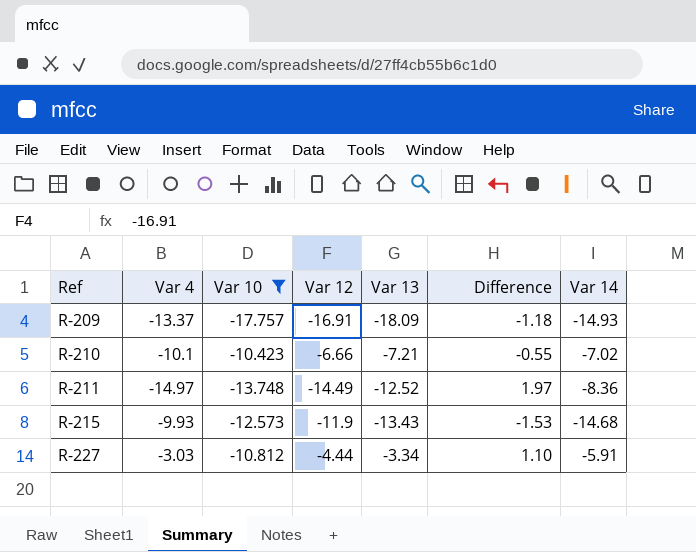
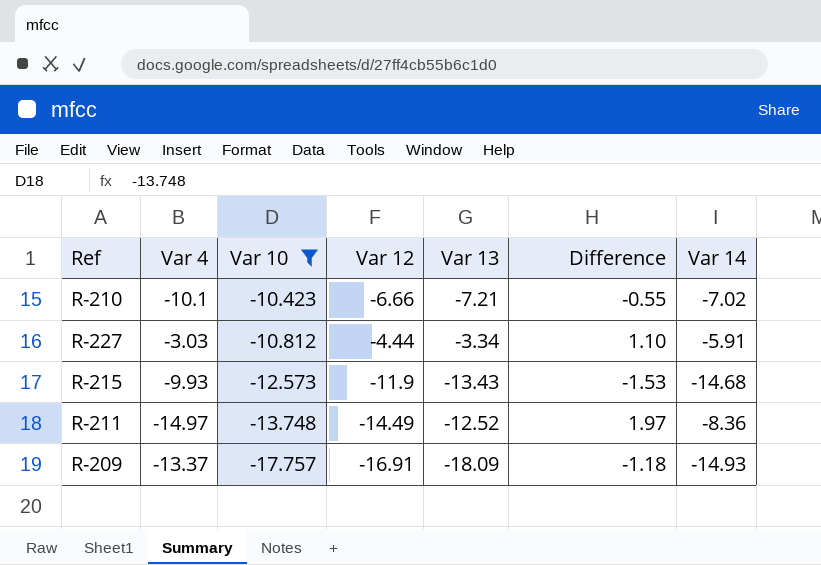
row order: Ref ascending -> Var 10 descending

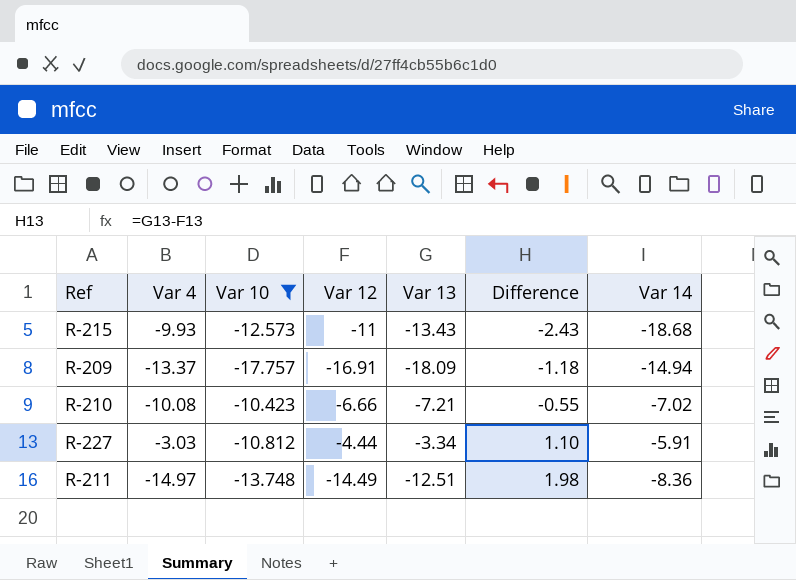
row order: Var 10 descending -> Difference ascending
R-215 | Var 12: -11.9 -> -11
R-215 | Difference: -1.53 -> -2.43
R-215 | Var 14: -14.68 -> -18.68
R-209 | Var 14: -14.93 -> -14.94
R-210 | Var 4: -10.1 -> -10.08
R-211 | Var 13: -12.52 -> -12.51
R-211 | Difference: 1.97 -> 1.98

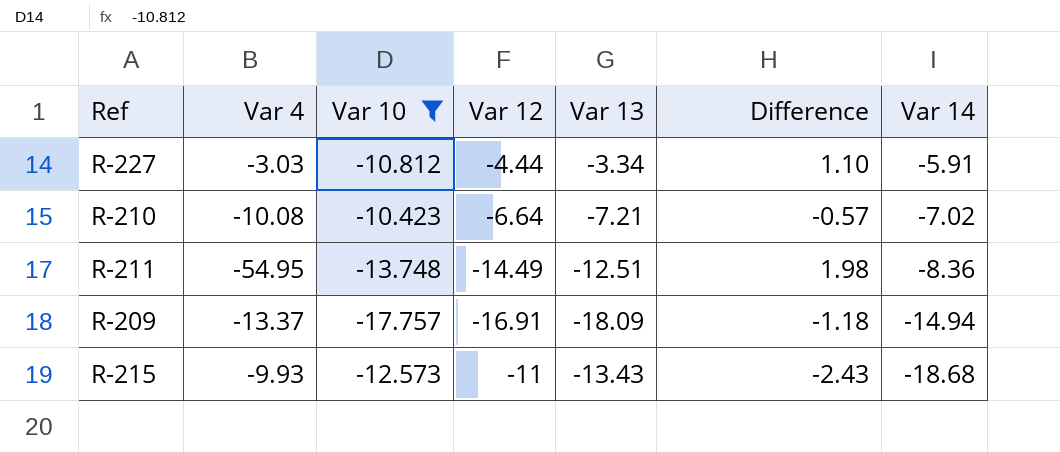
row order: Difference ascending -> Var 14 descending
R-210 | Var 12: -6.66 -> -6.64
R-210 | Difference: -0.55 -> -0.57
R-211 | Var 4: -14.97 -> -54.95

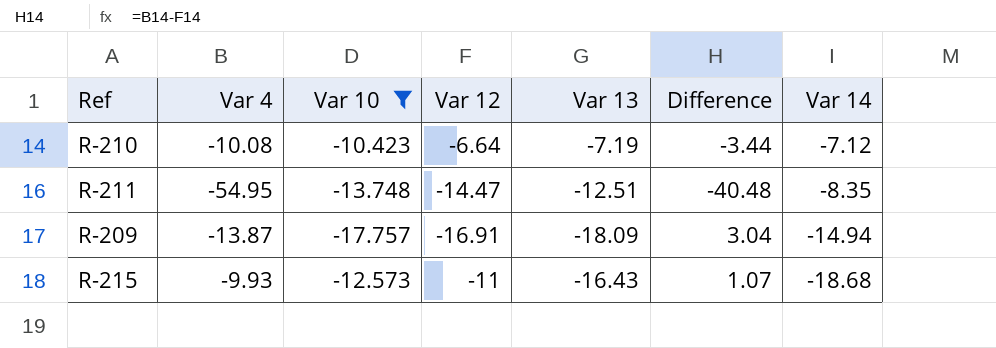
column Difference | formula: [Var 13] - [Var 12] -> [Var 4] - [Var 12]
row R-227: -3.03 | -10.812 | -4.44 | -3.34 | 1.10 | -5.91 -> none
R-210 | Var 13: -7.21 -> -7.19
R-210 | Var 14: -7.02 -> -7.12
R-211 | Var 12: -14.49 -> -14.47
R-211 | Var 14: -8.36 -> -8.35
R-209 | Var 4: -13.37 -> -13.87
R-215 | Var 13: -13.43 -> -16.43

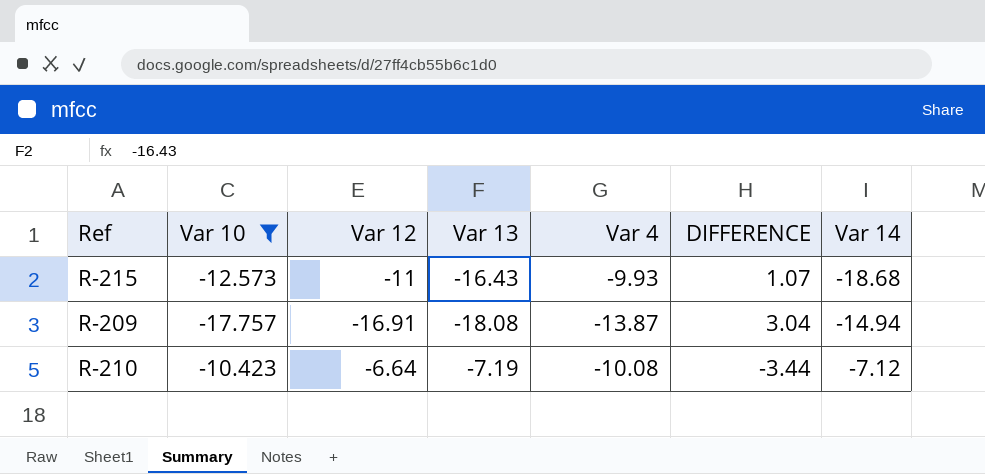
row order: Var 14 descending -> Var 14 ascending
column Var 4 | position: 2 -> 5
column name: Difference -> DIFFERENCE
row R-211: -54.95 | -13.748 | -14.47 | -12.51 | -40.48 | -8.35 -> none
R-209 | Var 13: -18.09 -> -18.08

